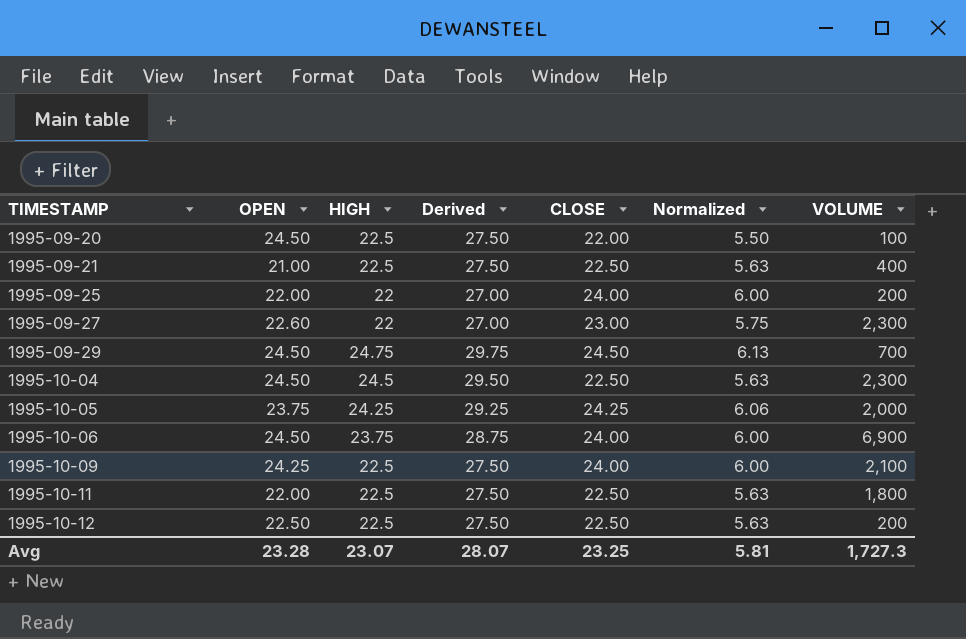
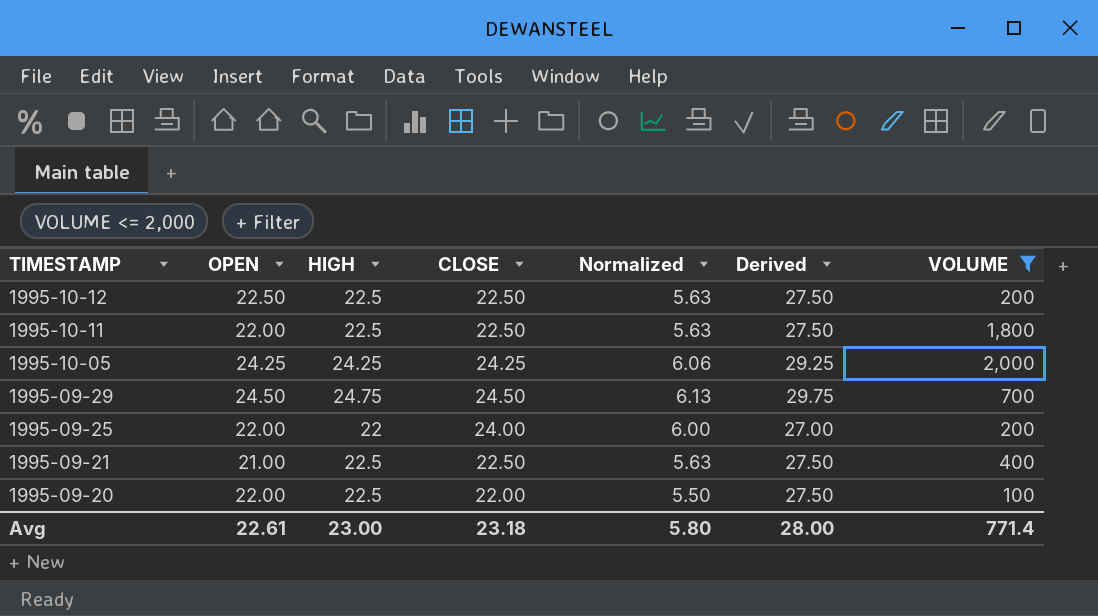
filter: none -> VOLUME <= 2,000
row order: TIMESTAMP ascending -> TIMESTAMP descending
column Derived | position: 4 -> 6
1995-10-05 | OPEN: 23.75 -> 24.25
1995-09-20 | OPEN: 24.50 -> 22.00
Avg | OPEN: 23.28 -> 22.61
Avg | HIGH: 23.07 -> 23.00
Avg | CLOSE: 23.25 -> 23.18
Avg | Normalized: 5.81 -> 5.80
Avg | Derived: 28.07 -> 28.00
Avg | VOLUME: 1,727.3 -> 771.4

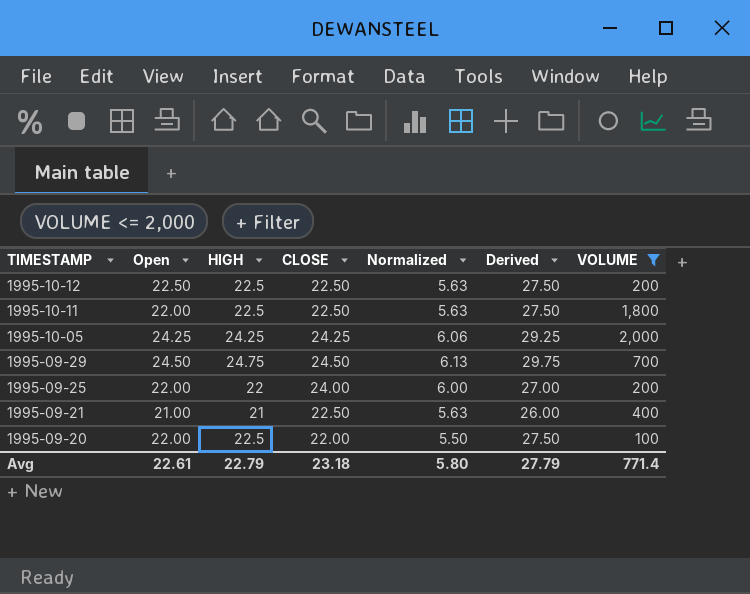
column name: OPEN -> Open
1995-09-21 | HIGH: 22.5 -> 21
1995-09-21 | Derived: 27.50 -> 26.00
Avg | HIGH: 23.00 -> 22.79
Avg | Derived: 28.00 -> 27.79

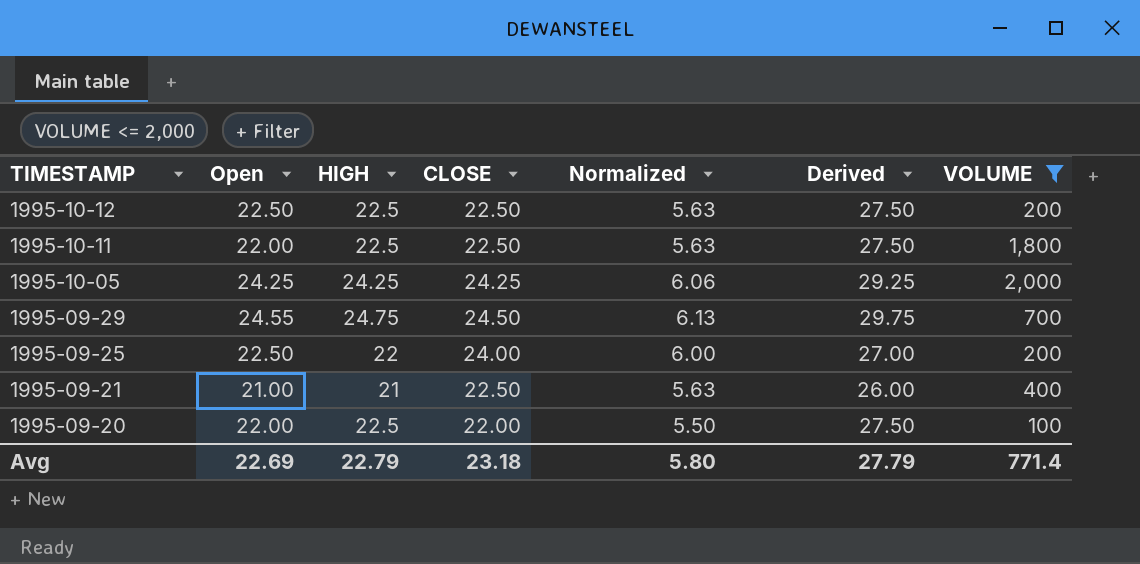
1995-09-29 | Open: 24.50 -> 24.55
1995-09-25 | Open: 22.00 -> 22.50
Avg | Open: 22.61 -> 22.69

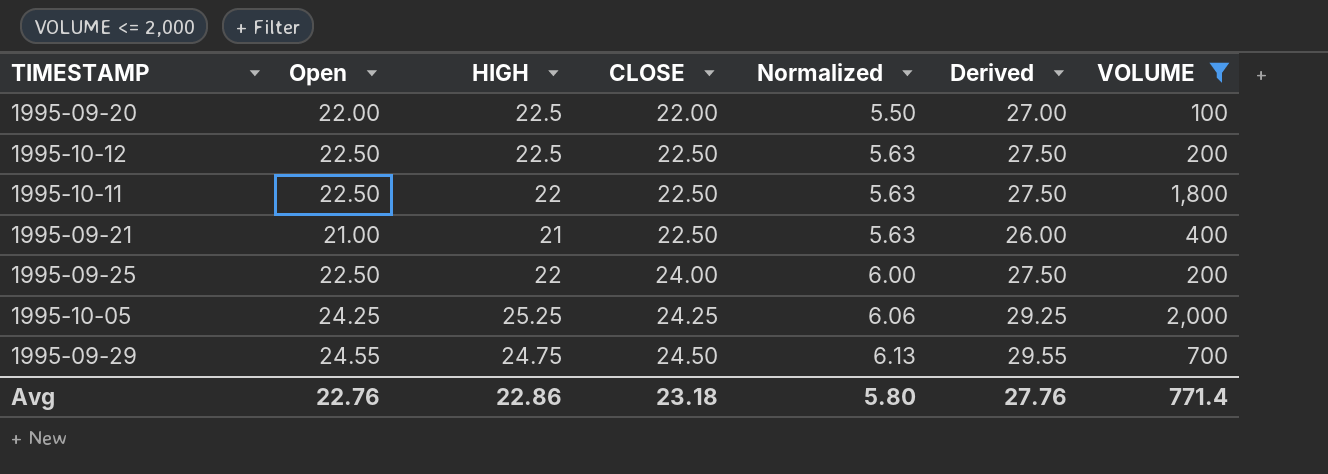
row order: TIMESTAMP descending -> CLOSE ascending
column Derived | formula: [HIGH] + 5 -> [Open] + 5
1995-10-11 | Open: 22.00 -> 22.50
1995-10-11 | HIGH: 22.5 -> 22
1995-10-05 | HIGH: 24.25 -> 25.25
Avg | Open: 22.69 -> 22.76
Avg | HIGH: 22.79 -> 22.86
Avg | Derived: 27.79 -> 27.76

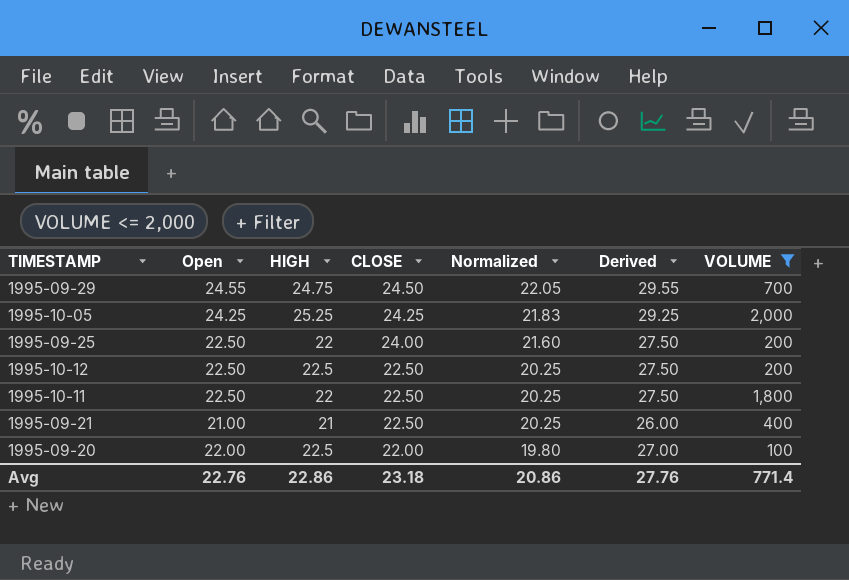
row order: CLOSE ascending -> CLOSE descending
column Normalized | formula: [CLOSE] * 0.25 -> [CLOSE] * 0.9
Avg | Normalized: 5.80 -> 20.86

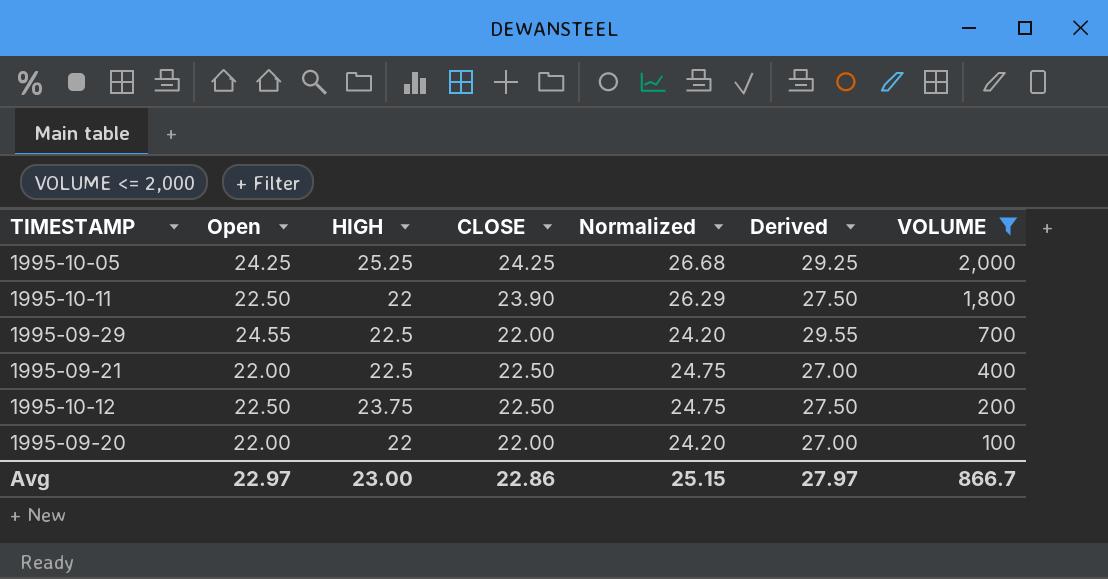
row order: CLOSE descending -> VOLUME descending
column Normalized | formula: [CLOSE] * 0.9 -> [CLOSE] * 1.1
row 1995-09-25: 22.50 | 22 | 24.00 | 21.60 | 27.50 | 200 -> none
1995-10-11 | CLOSE: 22.50 -> 23.90
1995-09-29 | HIGH: 24.75 -> 22.5
1995-09-29 | CLOSE: 24.50 -> 22.00
1995-09-21 | Open: 21.00 -> 22.00
1995-09-21 | HIGH: 21 -> 22.5
1995-09-21 | Derived: 26.00 -> 27.00
1995-10-12 | HIGH: 22.5 -> 23.75
1995-09-20 | HIGH: 22.5 -> 22
Avg | Open: 22.76 -> 22.97
Avg | HIGH: 22.86 -> 23.00
Avg | CLOSE: 23.18 -> 22.86
Avg | Normalized: 20.86 -> 25.15
Avg | Derived: 27.76 -> 27.97
Avg | VOLUME: 771.4 -> 866.7

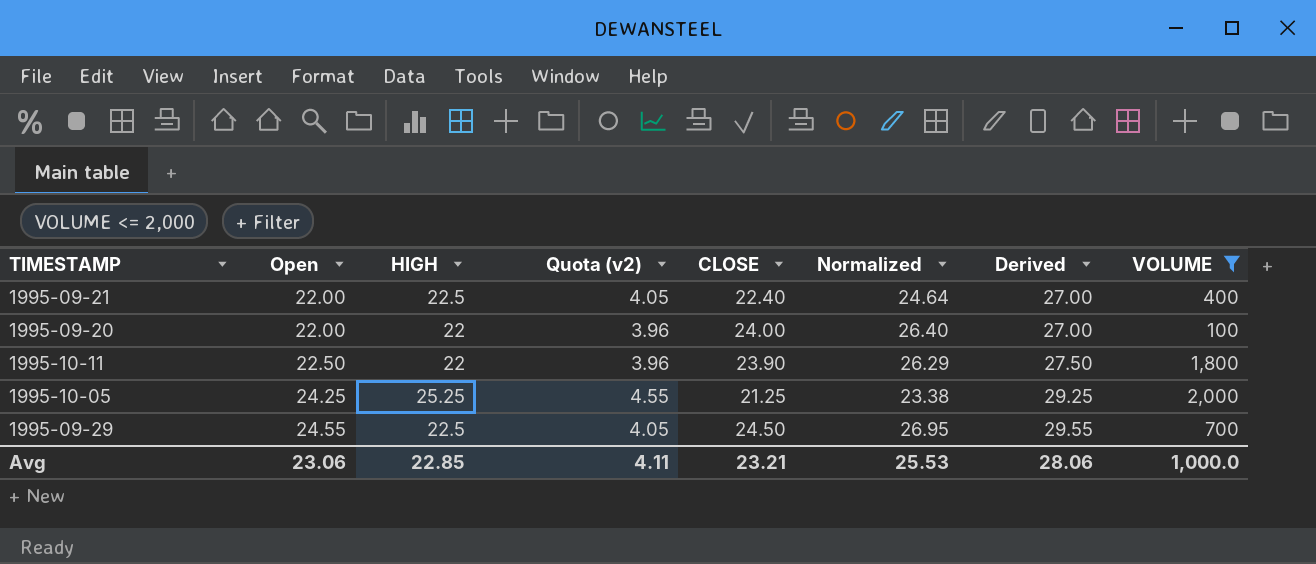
row order: VOLUME descending -> Open ascending
column Quota (v2) | formula: none -> [HIGH] * 0.18
row 1995-10-12: 22.50 | 23.75 | 22.50 | 24.75 | 27.50 | 200 -> none
1995-09-21 | CLOSE: 22.50 -> 22.40
1995-09-21 | Normalized: 24.75 -> 24.64
1995-09-20 | CLOSE: 22.00 -> 24.00
1995-09-20 | Normalized: 24.20 -> 26.40
1995-10-05 | CLOSE: 24.25 -> 21.25
1995-10-05 | Normalized: 26.68 -> 23.38
1995-09-29 | CLOSE: 22.00 -> 24.50
1995-09-29 | Normalized: 24.20 -> 26.95
Avg | Open: 22.97 -> 23.06
Avg | HIGH: 23.00 -> 22.85
Avg | CLOSE: 22.86 -> 23.21
Avg | Normalized: 25.15 -> 25.53
Avg | Derived: 27.97 -> 28.06
Avg | VOLUME: 866.7 -> 1,000.0

